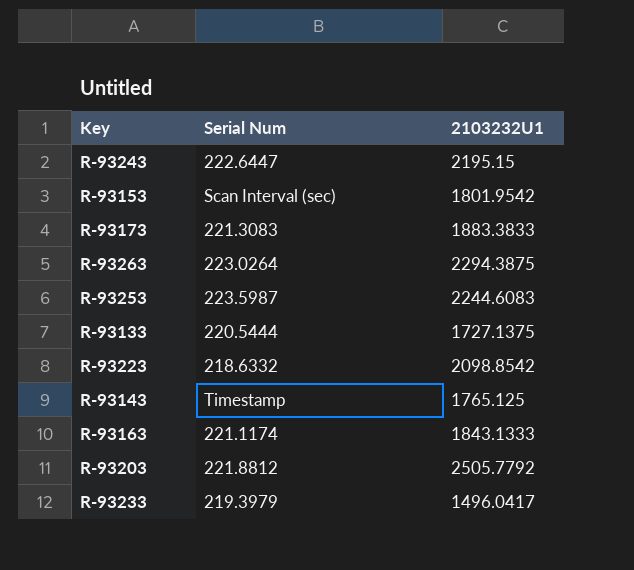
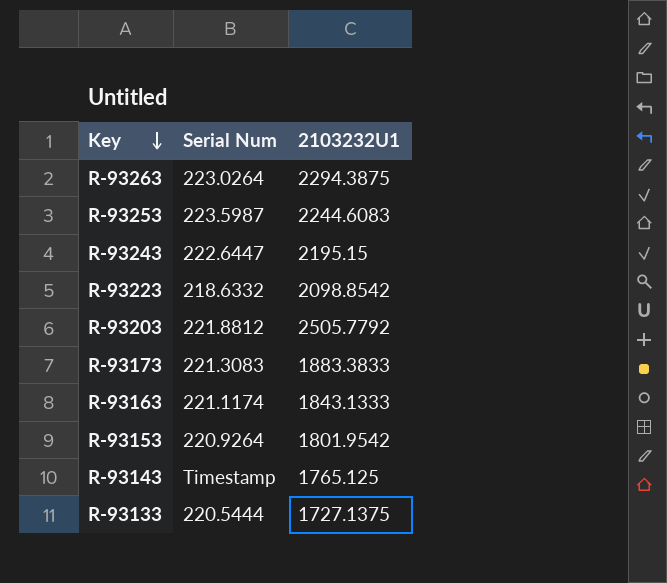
row order: none -> Key descending
row R-93233: 219.3979 | 1496.0417 -> none
R-93153 | Serial Num: Scan Interval (sec) -> 220.9264

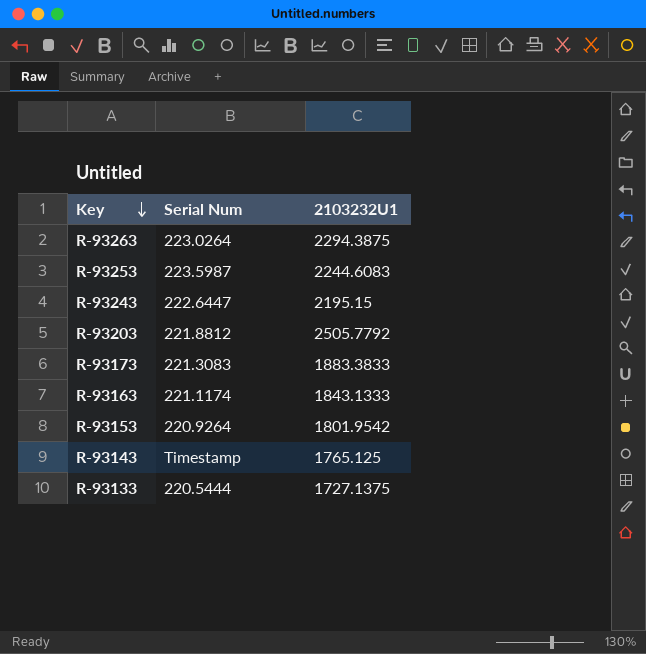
row R-93223: 218.6332 | 2098.8542 -> none

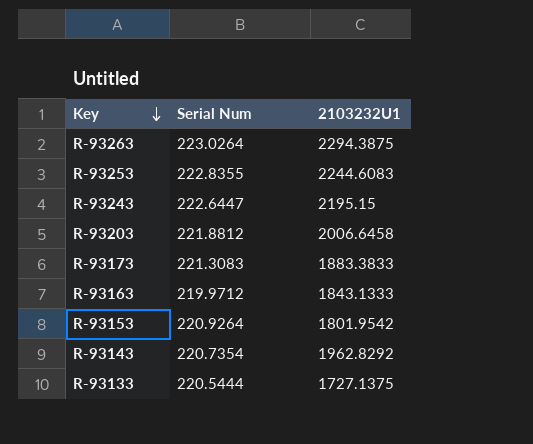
R-93253 | Serial Num: 223.5987 -> 222.8355
R-93203 | 2103232U1: 2505.7792 -> 2006.6458
R-93163 | Serial Num: 221.1174 -> 219.9712
R-93143 | Serial Num: Timestamp -> 220.7354
R-93143 | 2103232U1: 1765.125 -> 1962.8292

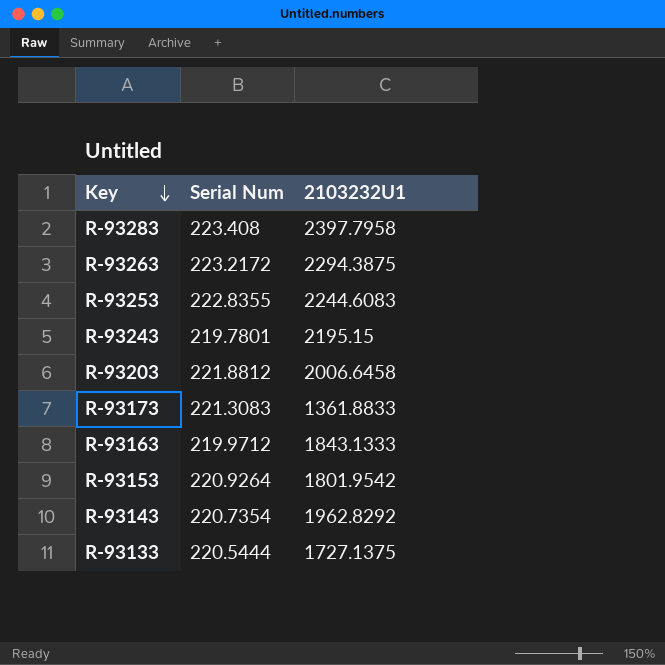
row R-93283: none -> 223.408 | 2397.7958
R-93263 | Serial Num: 223.0264 -> 223.2172
R-93243 | Serial Num: 222.6447 -> 219.7801
R-93173 | 2103232U1: 1883.3833 -> 1361.8833

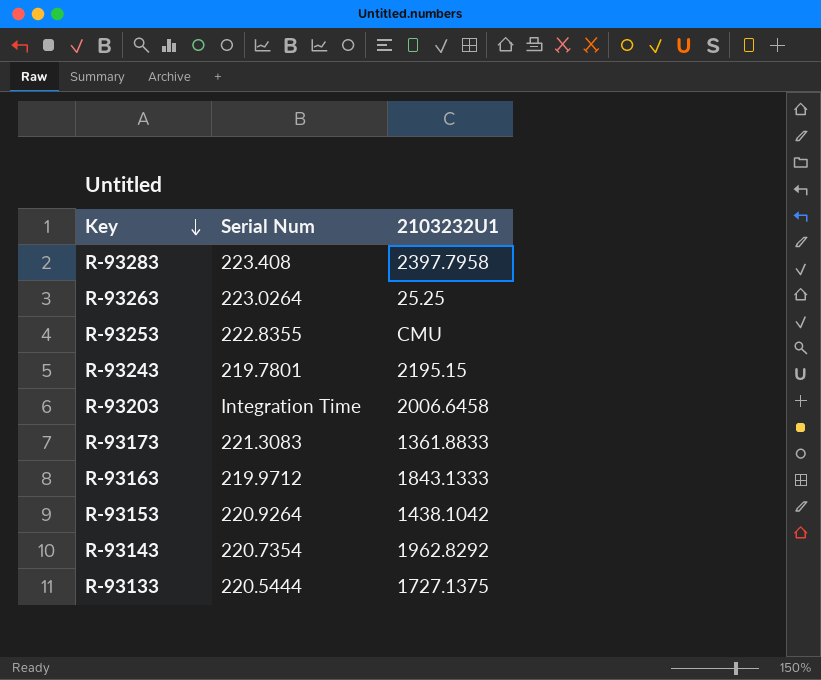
R-93263 | Serial Num: 223.2172 -> 223.0264
R-93263 | 2103232U1: 2294.3875 -> 25.25
R-93253 | 2103232U1: 2244.6083 -> CMU
R-93203 | Serial Num: 221.8812 -> Integration Time
R-93153 | 2103232U1: 1801.9542 -> 1438.1042

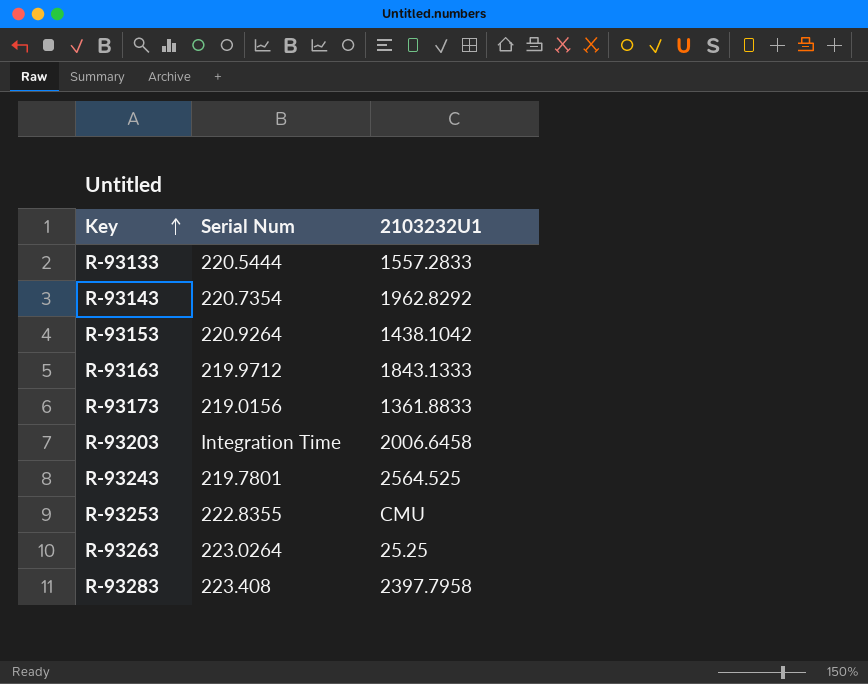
row order: Key descending -> Key ascending
R-93133 | 2103232U1: 1727.1375 -> 1557.2833
R-93173 | Serial Num: 221.3083 -> 219.0156
R-93243 | 2103232U1: 2195.15 -> 2564.525

